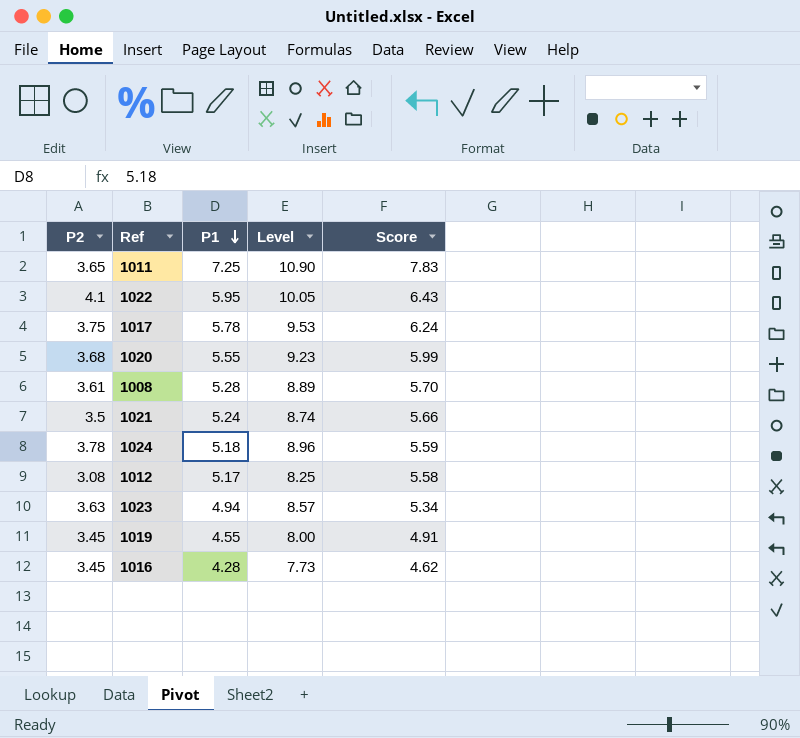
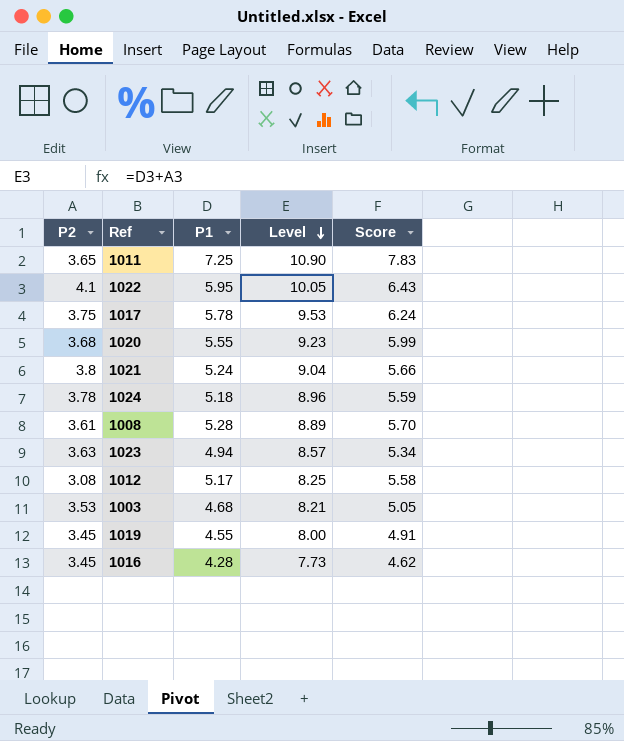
row order: P1 descending -> Level descending
1021 | P2: 3.5 -> 3.8
1021 | Level: 8.74 -> 9.04
row 1003: none -> 3.53 | 4.68 | 8.21 | 5.05

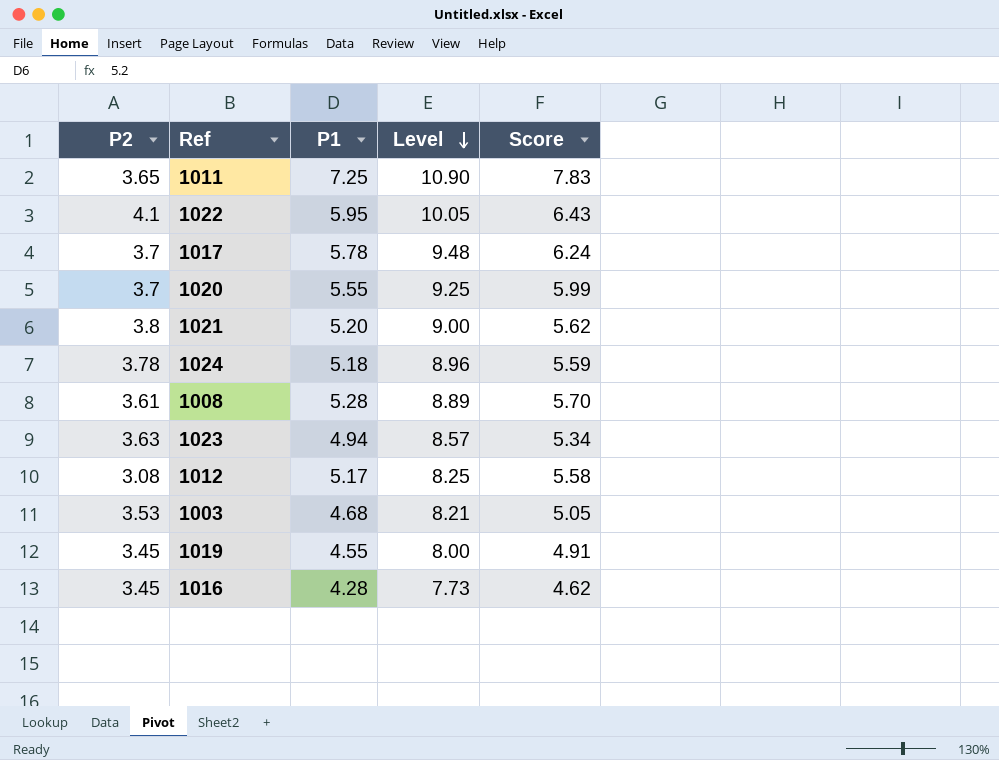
1017 | P2: 3.75 -> 3.7
1017 | Level: 9.53 -> 9.48
1020 | P2: 3.68 -> 3.7
1020 | Level: 9.23 -> 9.25
1021 | P1: 5.24 -> 5.20
1021 | Level: 9.04 -> 9.00
1021 | Score: 5.66 -> 5.62

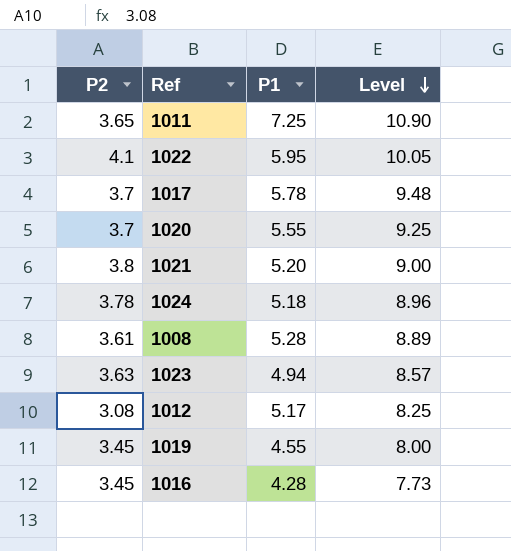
column Score | formula: [P1] * 1.08 -> none
row 1003: 3.53 | 4.68 | 8.21 | 5.05 -> none

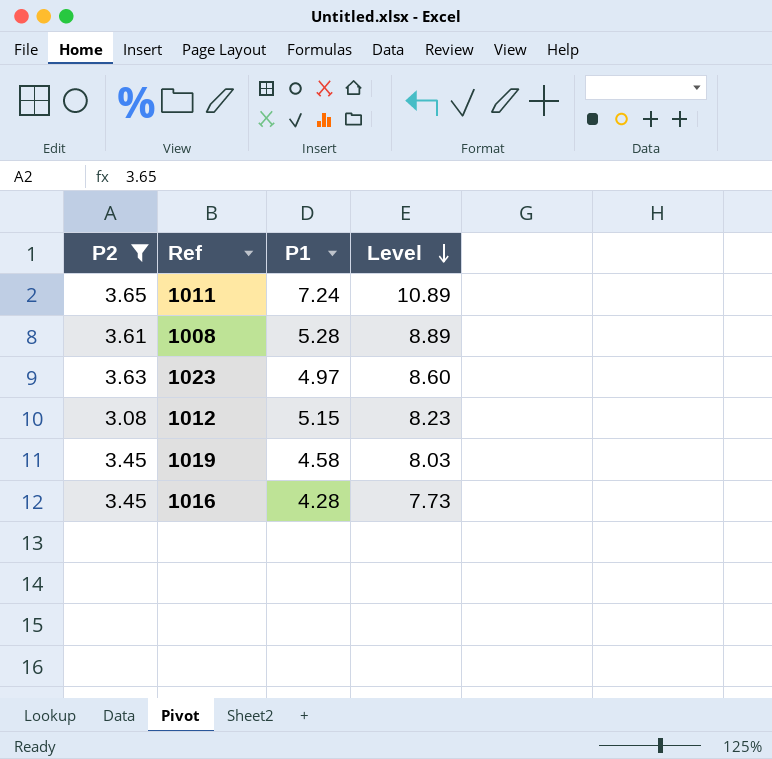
filter: none -> P2 <= 3.65
1011 | P1: 7.25 -> 7.24
1011 | Level: 10.90 -> 10.89
1023 | P1: 4.94 -> 4.97
1023 | Level: 8.57 -> 8.60
1012 | P1: 5.17 -> 5.15
1012 | Level: 8.25 -> 8.23
1019 | P1: 4.55 -> 4.58
1019 | Level: 8.00 -> 8.03

